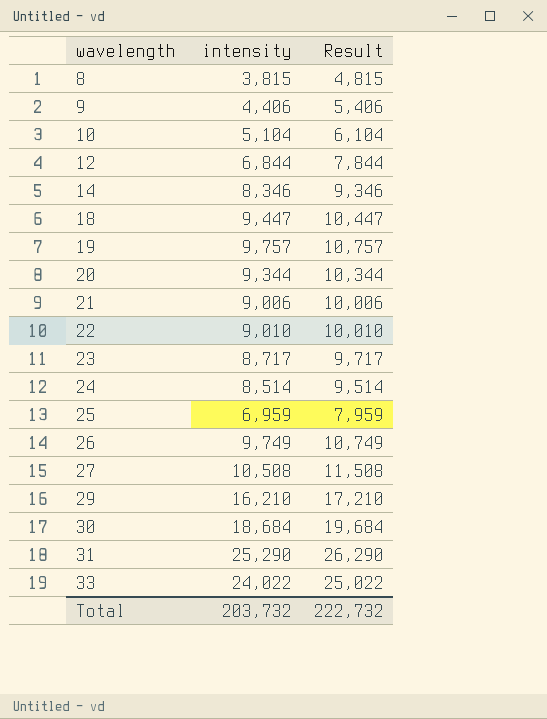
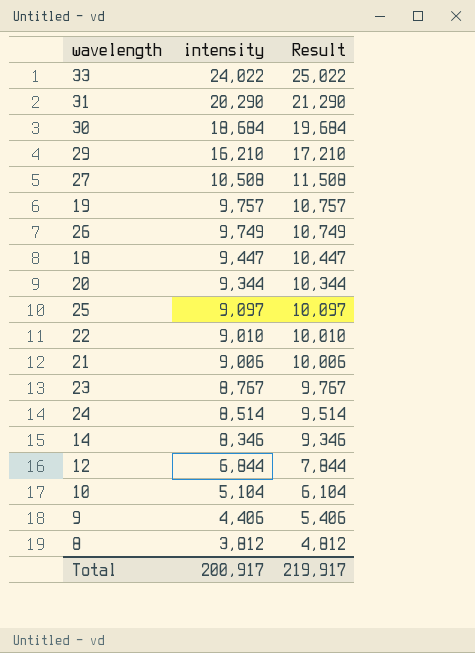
row order: wavelength ascending -> intensity descending
31 | intensity: 25,290 -> 20,290
31 | Result: 26,290 -> 21,290
25 | intensity: 6,959 -> 9,097
25 | Result: 7,959 -> 10,097
23 | intensity: 8,717 -> 8,767
23 | Result: 9,717 -> 9,767
8 | intensity: 3,815 -> 3,812
8 | Result: 4,815 -> 4,812
Total | intensity: 203,732 -> 200,917
Total | Result: 222,732 -> 219,917

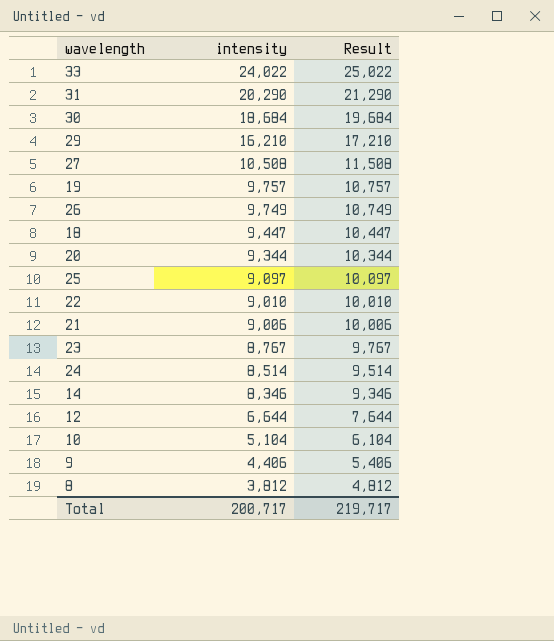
12 | intensity: 6,844 -> 6,644
12 | Result: 7,844 -> 7,644
Total | intensity: 200,917 -> 200,717
Total | Result: 219,917 -> 219,717

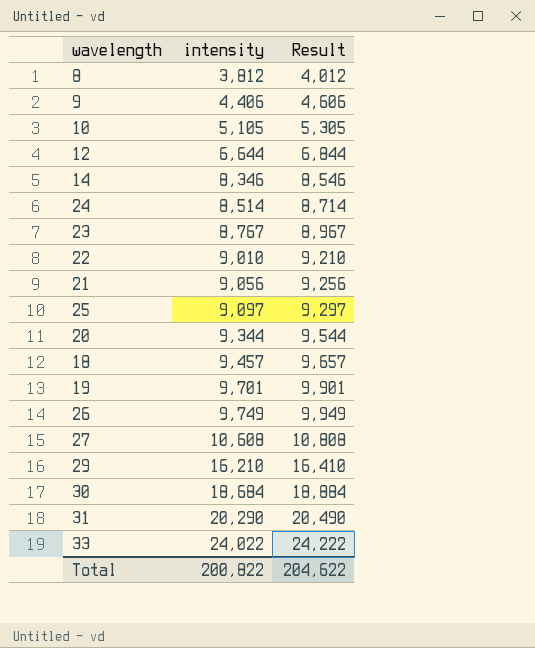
row order: intensity descending -> intensity ascending
column Result | formula: [intensity] + 1000 -> [intensity] + 200
10 | intensity: 5,104 -> 5,105
21 | intensity: 9,006 -> 9,056
18 | intensity: 9,447 -> 9,457
19 | intensity: 9,757 -> 9,701
27 | intensity: 10,508 -> 10,608
Total | intensity: 200,717 -> 200,822
Total | Result: 219,717 -> 204,622

